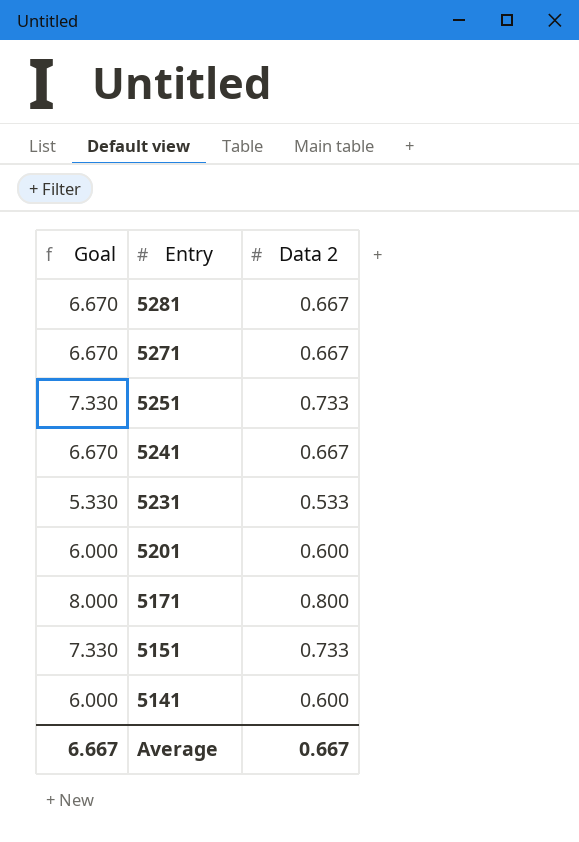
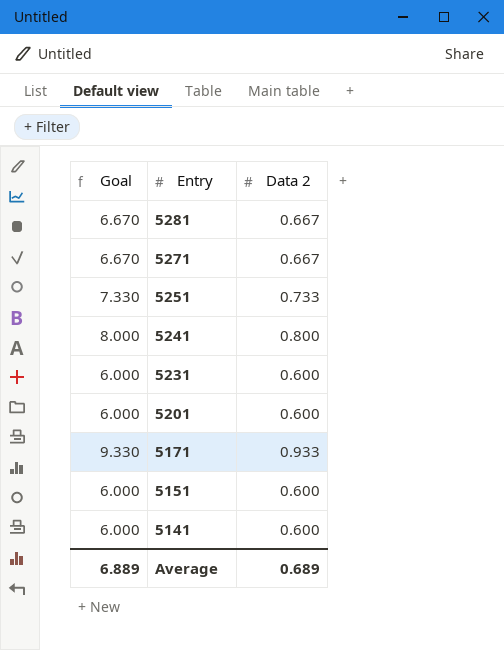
5241 | Goal: 6.670 -> 8.000
5241 | Data 2: 0.667 -> 0.800
5231 | Goal: 5.330 -> 6.000
5231 | Data 2: 0.533 -> 0.600
5171 | Goal: 8.000 -> 9.330
5171 | Data 2: 0.800 -> 0.933
5151 | Goal: 7.330 -> 6.000
5151 | Data 2: 0.733 -> 0.600
Average | Goal: 6.667 -> 6.889
Average | Data 2: 0.667 -> 0.689

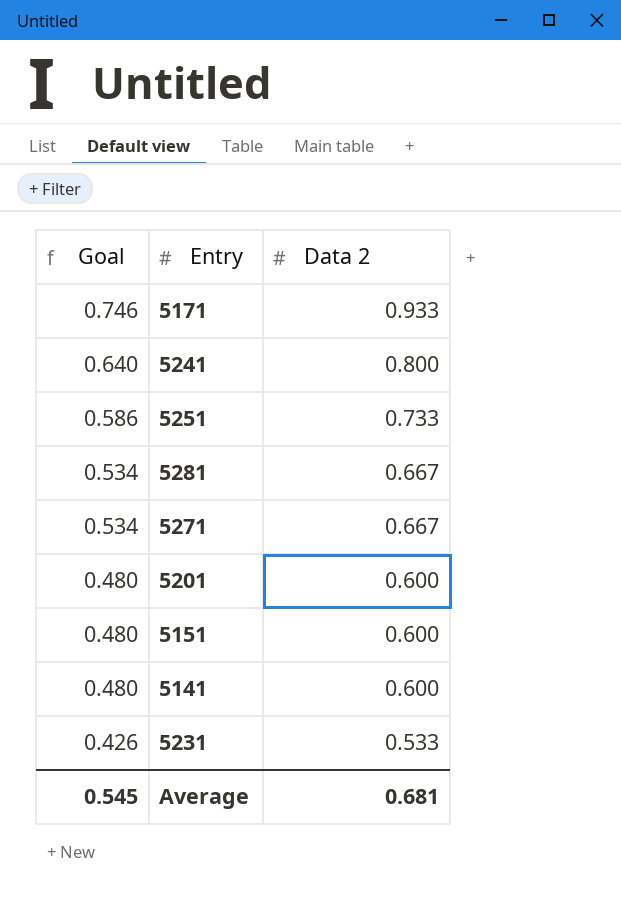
row order: Entry descending -> Goal descending
column Goal | formula: [Data 2] * 10 -> [Data 2] * 0.8
5231 | Data 2: 0.600 -> 0.533
Average | Goal: 6.889 -> 0.545
Average | Data 2: 0.689 -> 0.681

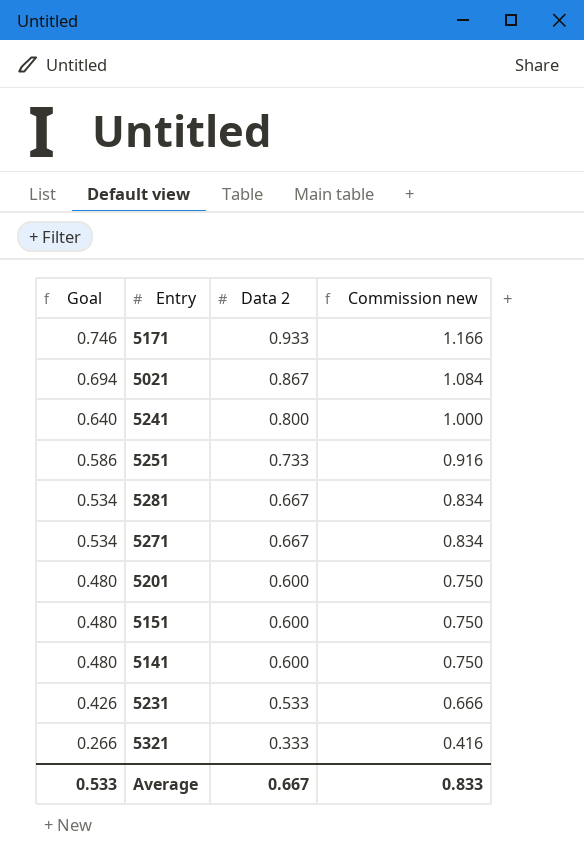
column Commission new | formula: none -> [Data 2] * 1.25
row 5021: none -> 0.694 | 0.867 | 1.084
row 5321: none -> 0.266 | 0.333 | 0.416
Average | Goal: 0.545 -> 0.533
Average | Data 2: 0.681 -> 0.667

